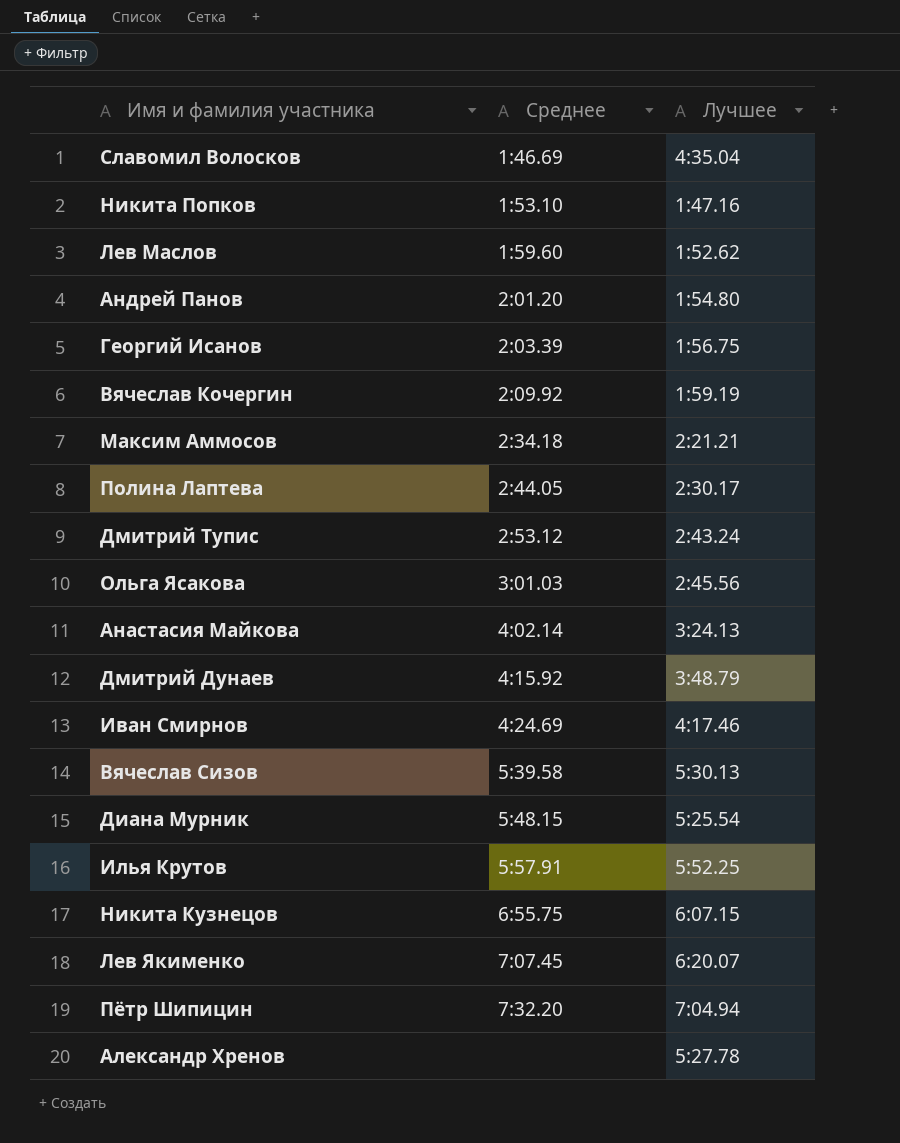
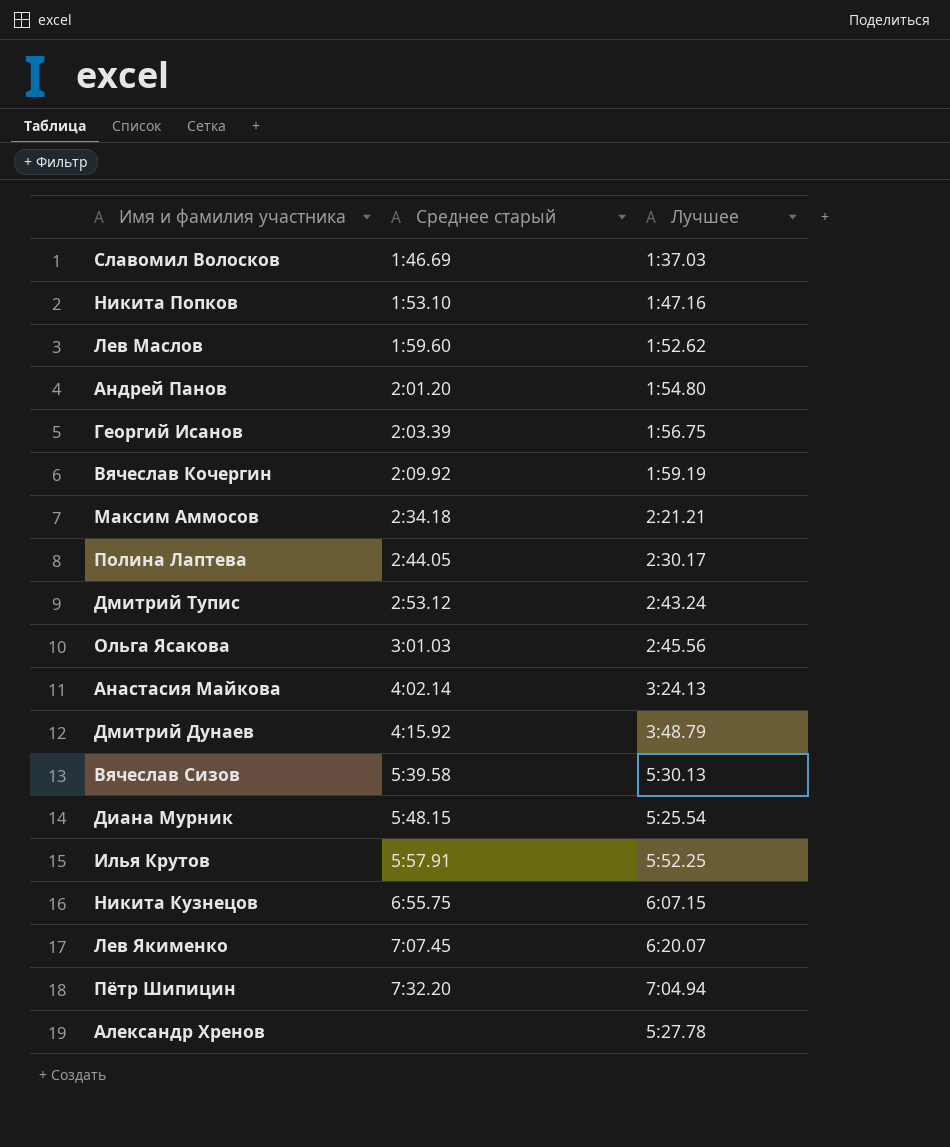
column name: Среднее -> Среднее старый
row Иван Смирнов: 4:24.69 | 4:17.46 -> none
Славомил Волосков | Лучшее: 4:35.04 -> 1:37.03

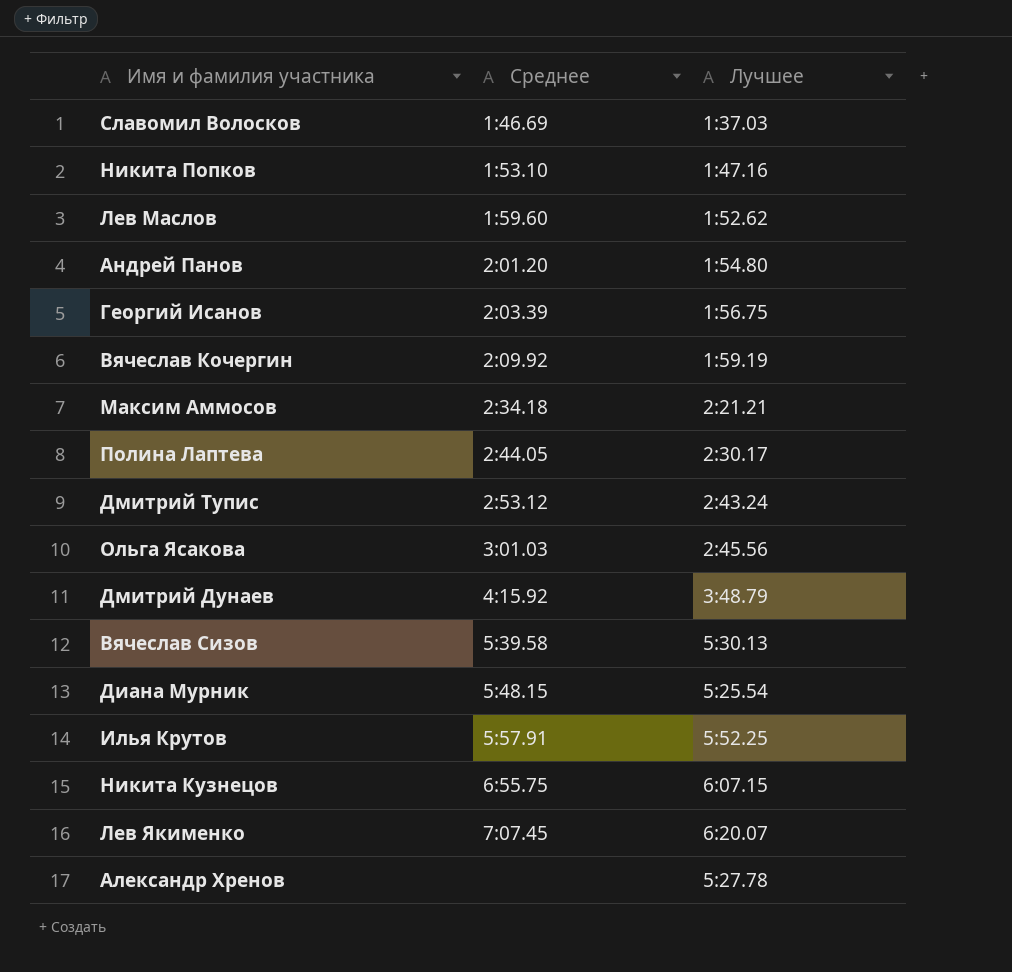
column name: Среднее старый -> Среднее
row Анастасия Майкова: 4:02.14 | 3:24.13 -> none
row Пётр Шипицин: 7:32.20 | 7:04.94 -> none

